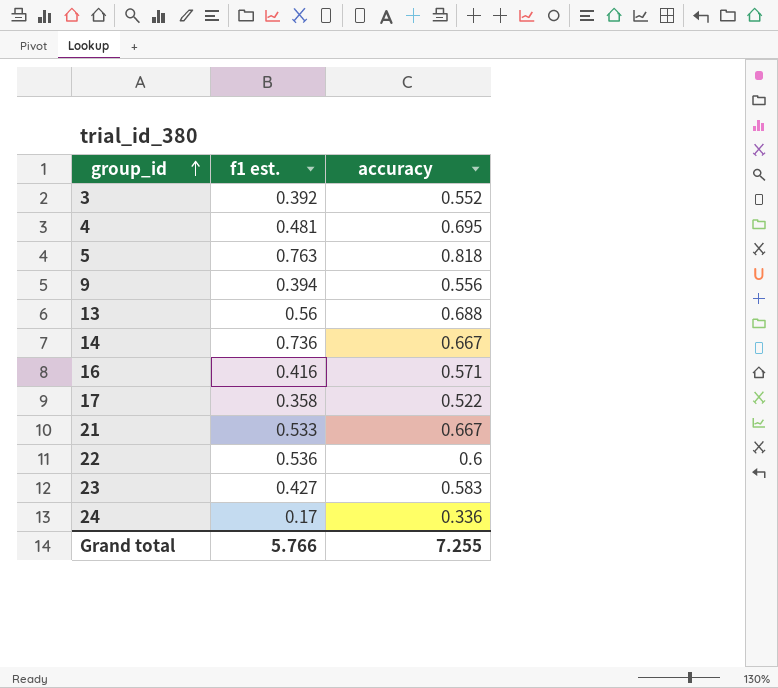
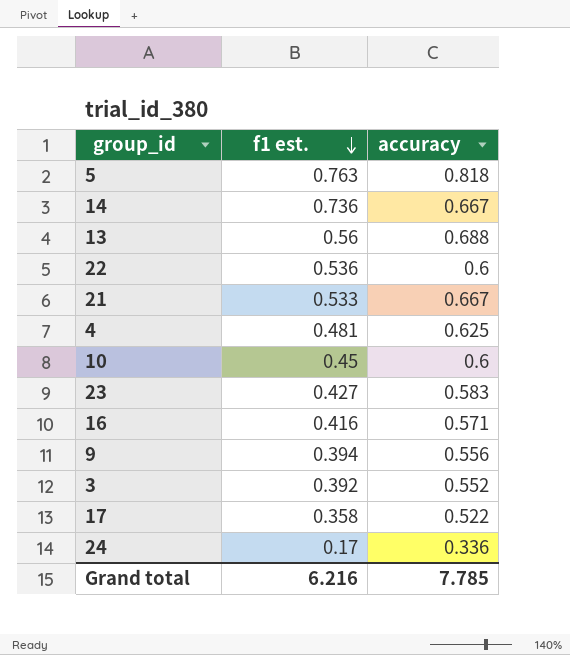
row order: group_id ascending -> f1 est. descending
4 | accuracy: 0.695 -> 0.625
row 10: none -> 0.45 | 0.6
Grand total | f1 est.: 5.766 -> 6.216
Grand total | accuracy: 7.255 -> 7.785

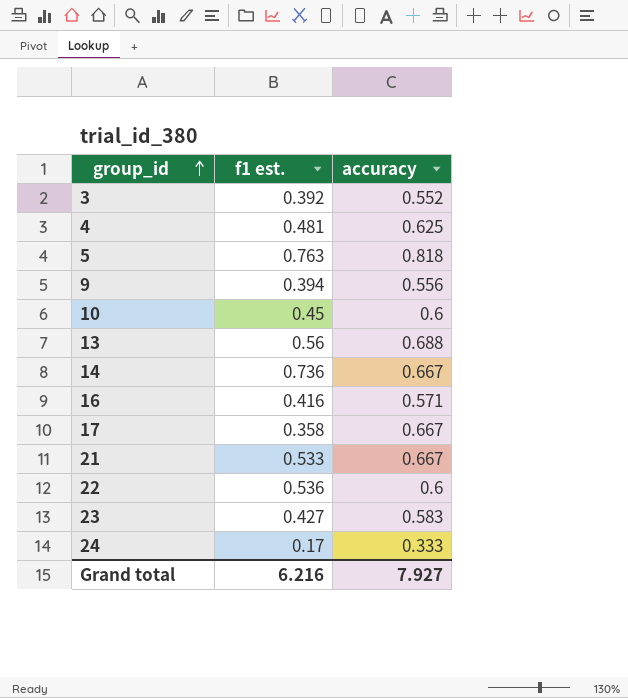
row order: f1 est. descending -> group_id ascending
17 | accuracy: 0.522 -> 0.667
24 | accuracy: 0.336 -> 0.333
Grand total | accuracy: 7.785 -> 7.927

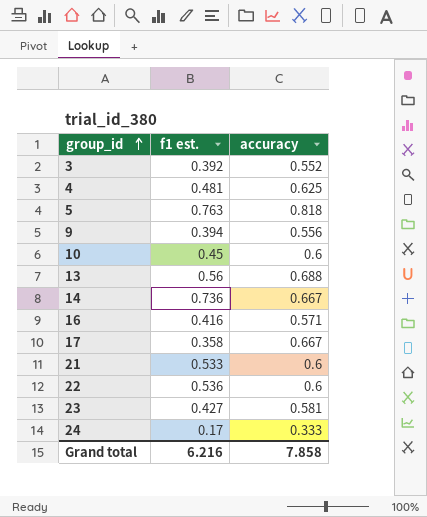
21 | accuracy: 0.667 -> 0.6
23 | accuracy: 0.583 -> 0.581
Grand total | accuracy: 7.927 -> 7.858

